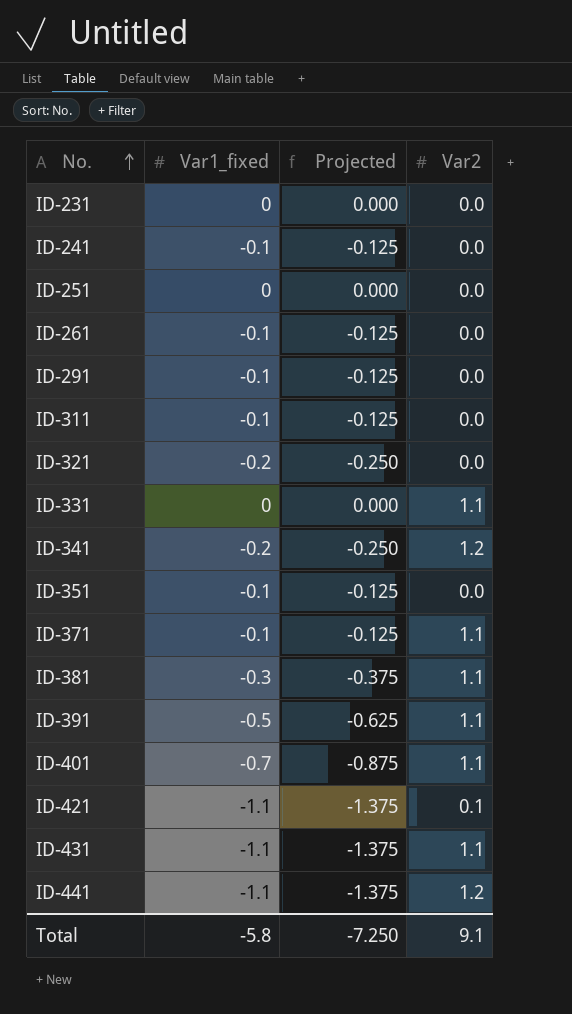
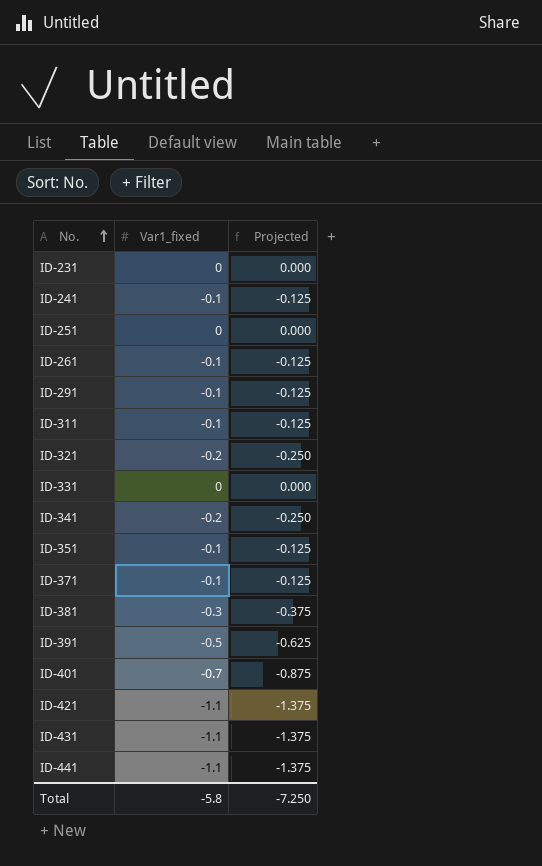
column Var2 | position: 4 -> none

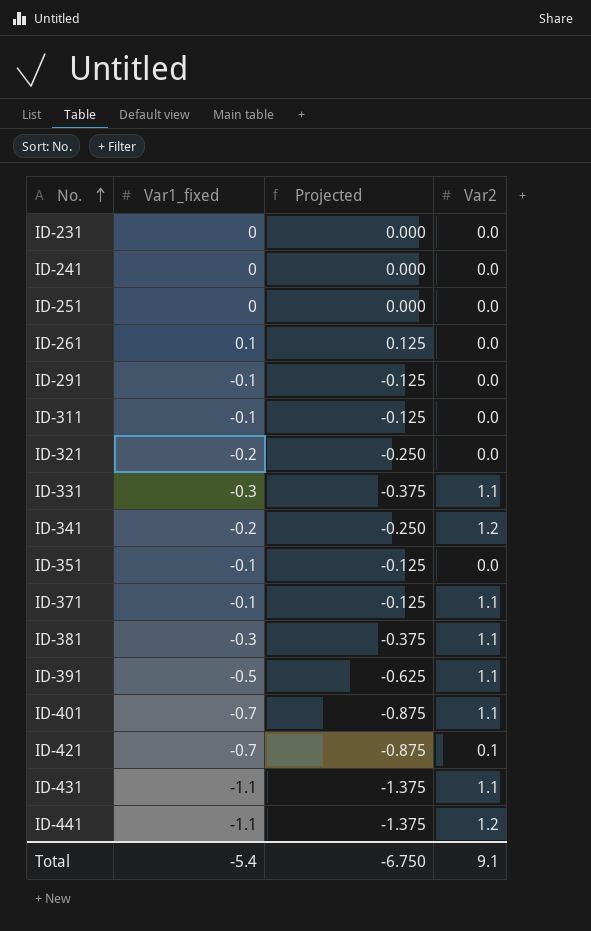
column Var2 | position: none -> 4
ID-241 | Var1_fixed: -0.1 -> 0
ID-241 | Projected: -0.125 -> 0.000
ID-261 | Var1_fixed: -0.1 -> 0.1
ID-261 | Projected: -0.125 -> 0.125
ID-331 | Var1_fixed: 0 -> -0.3
ID-331 | Projected: 0.000 -> -0.375
ID-421 | Var1_fixed: -1.1 -> -0.7
ID-421 | Projected: -1.375 -> -0.875
Total | Var1_fixed: -5.8 -> -5.4
Total | Projected: -7.250 -> -6.750

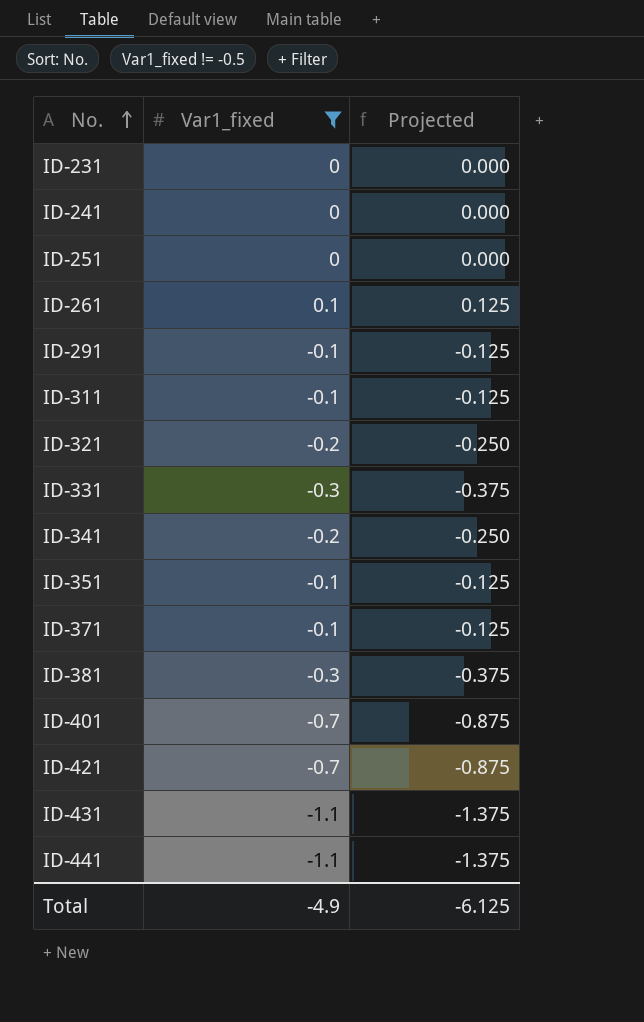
filter: none -> Var1_fixed != -0.5
column Var2 | position: 4 -> none
Total | Var1_fixed: -5.4 -> -4.9
Total | Projected: -6.750 -> -6.125

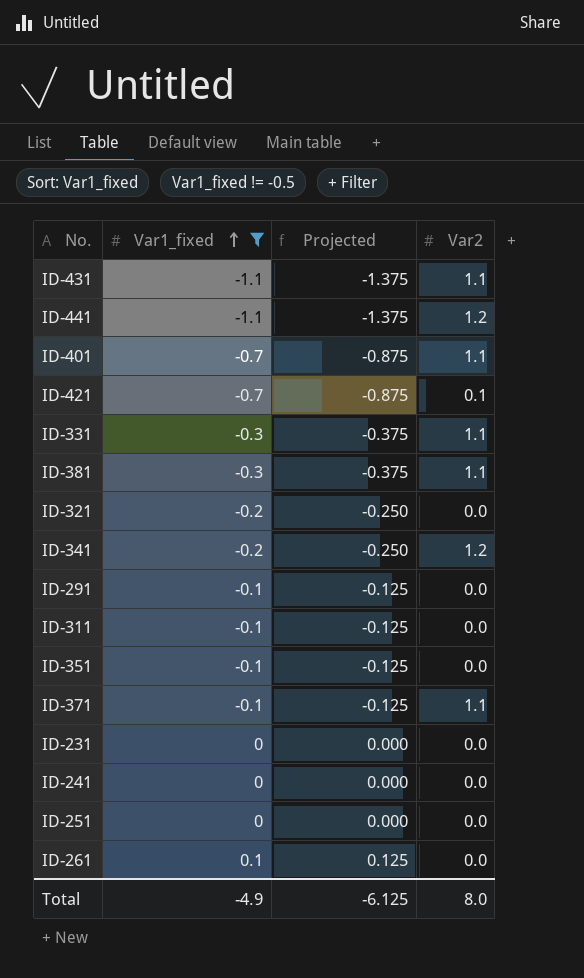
row order: No. ascending -> Var1_fixed ascending
column Var2 | position: none -> 4

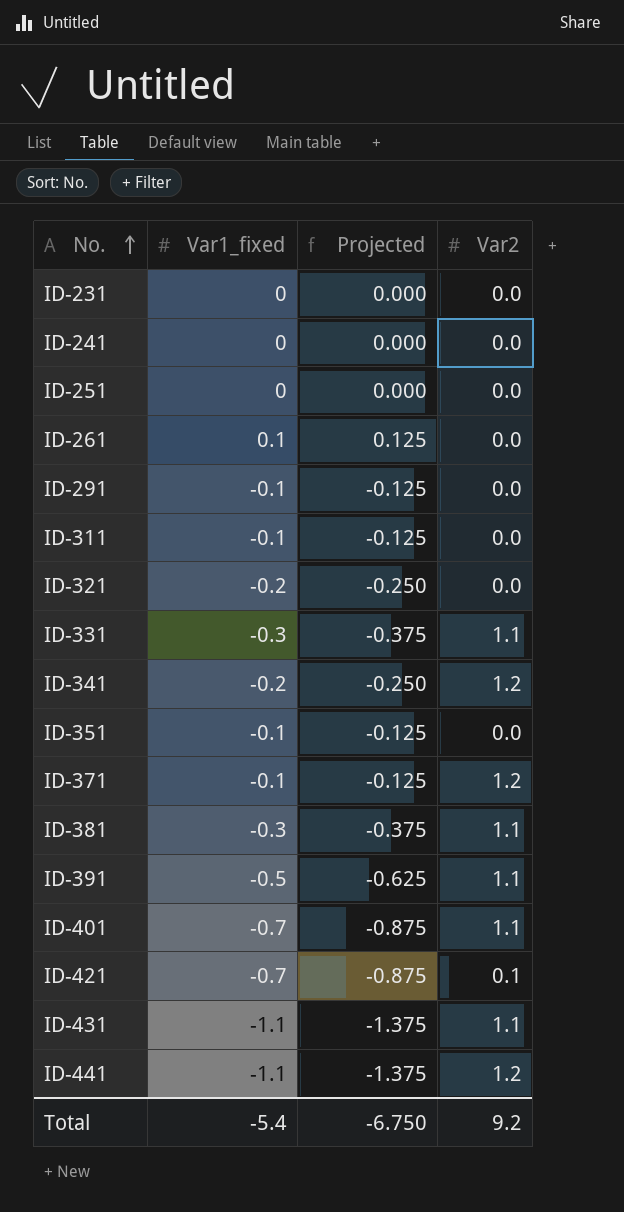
filter: Var1_fixed != -0.5 -> none
row order: Var1_fixed ascending -> No. ascending
ID-371 | Var2: 1.1 -> 1.2
Total | Var1_fixed: -4.9 -> -5.4
Total | Projected: -6.125 -> -6.750
Total | Var2: 8.0 -> 9.2

